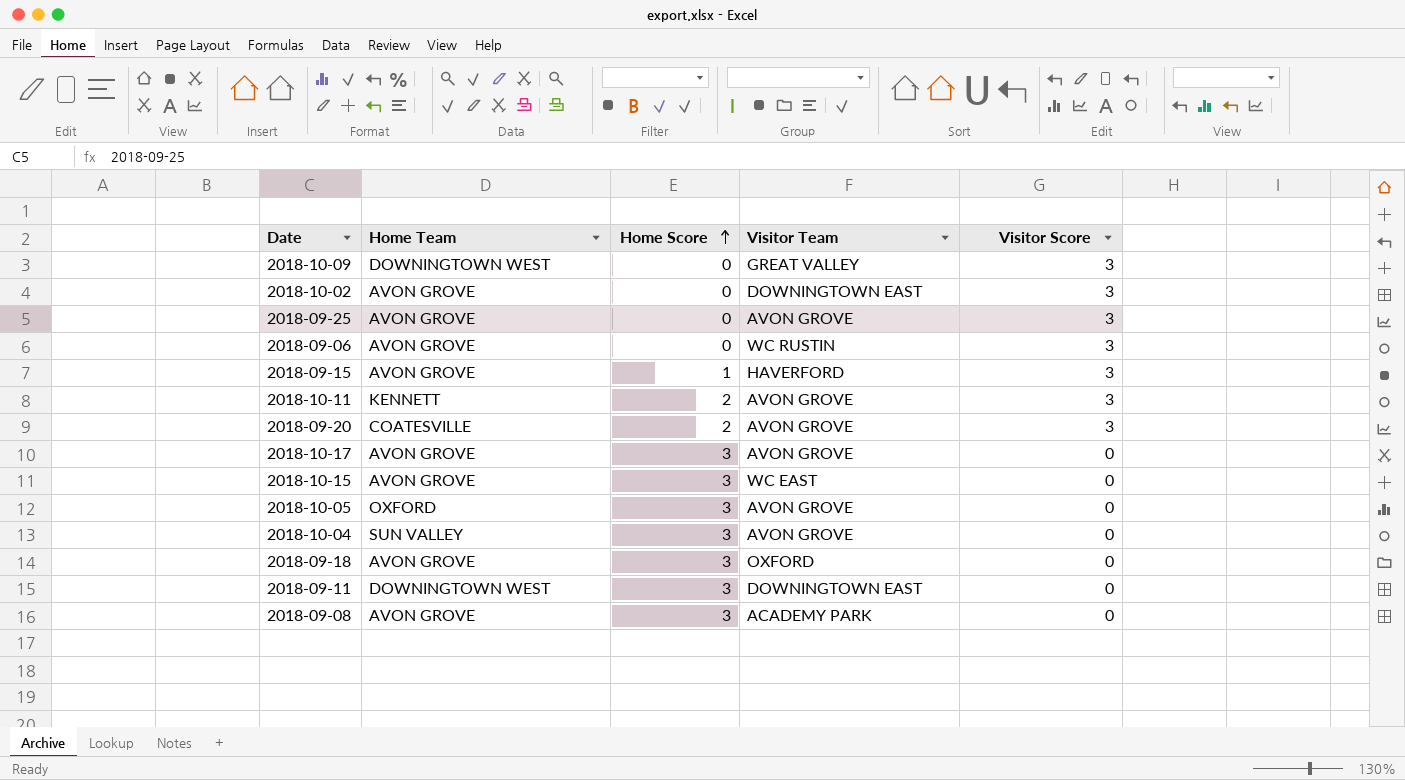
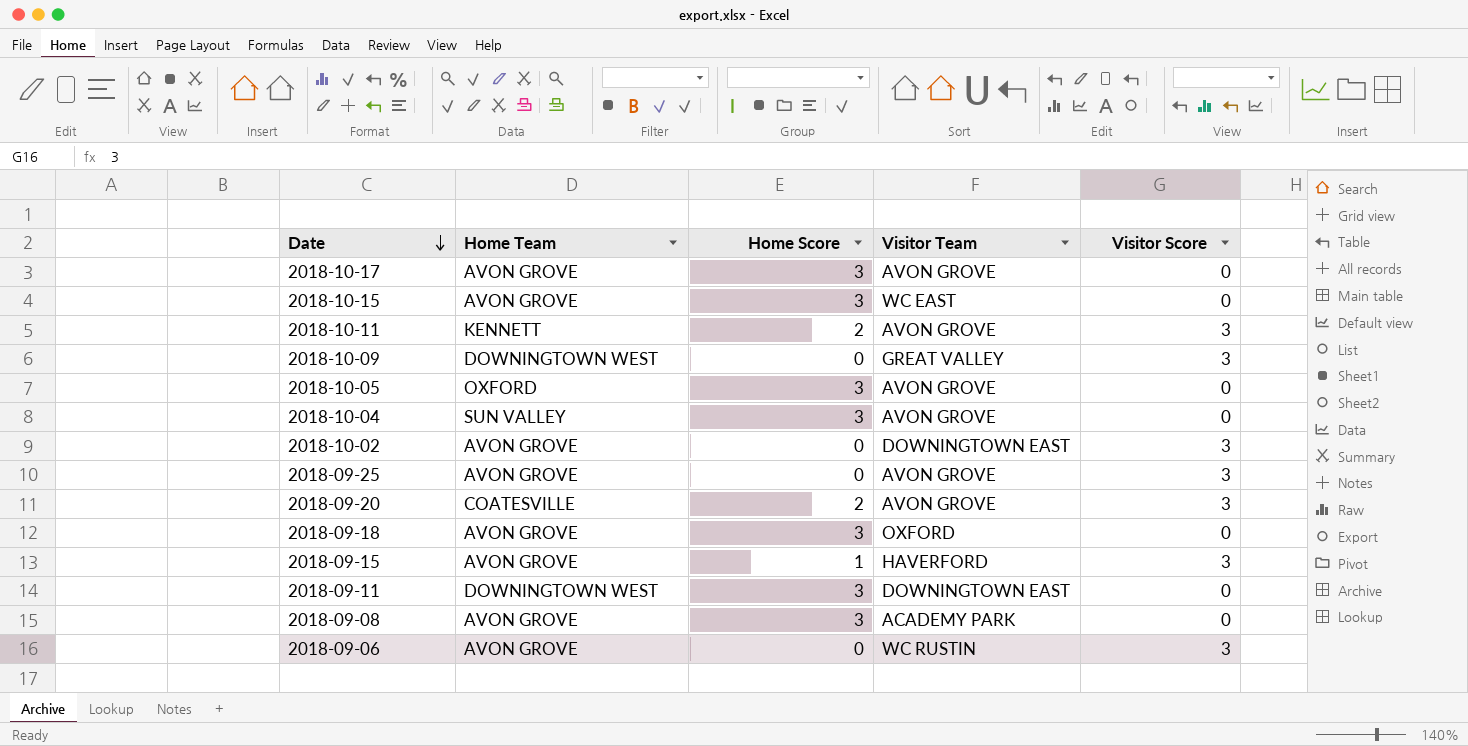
row order: Home Score ascending -> Date descending

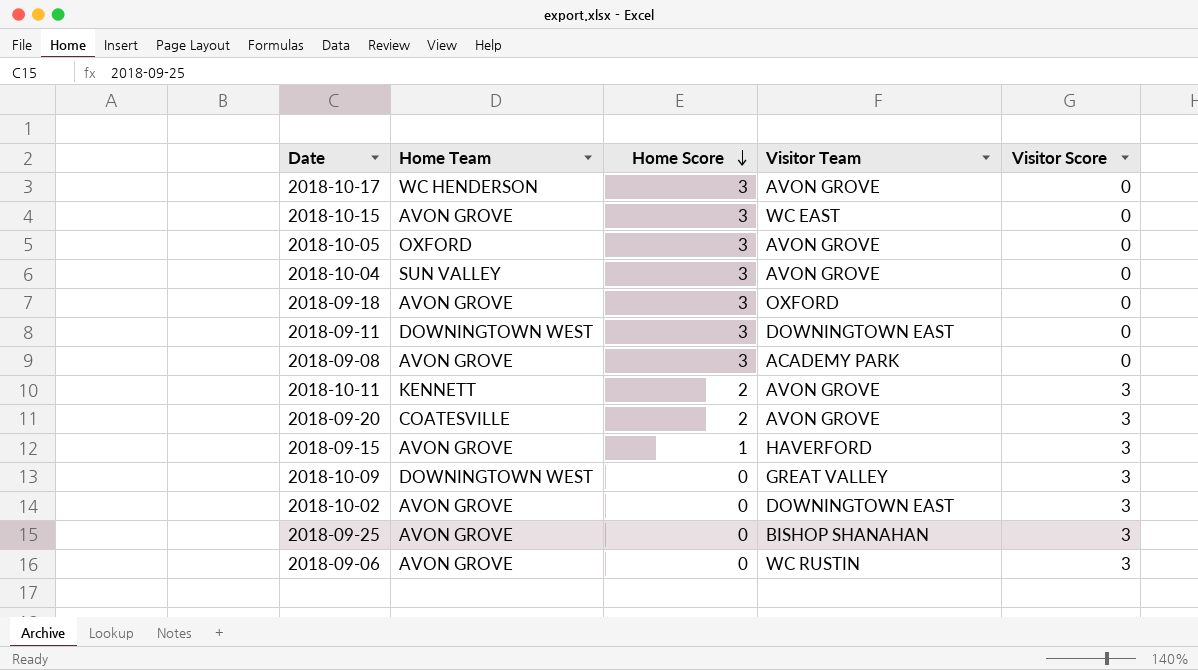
row order: Date descending -> Home Score descending
2018-10-17 | Home Team: AVON GROVE -> WC HENDERSON
2018-09-25 | Visitor Team: AVON GROVE -> BISHOP SHANAHAN

